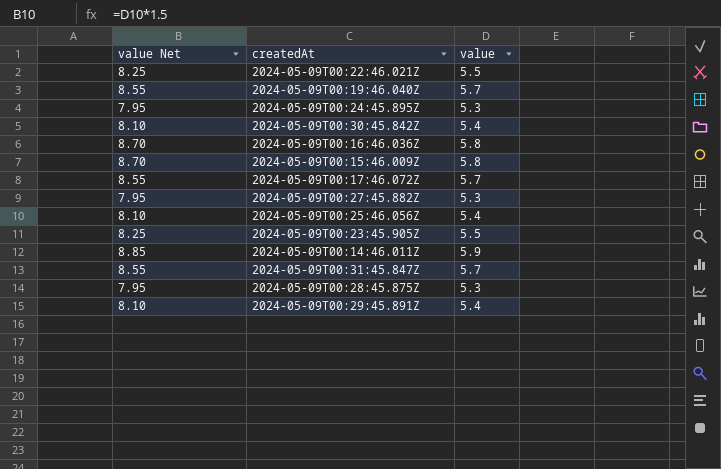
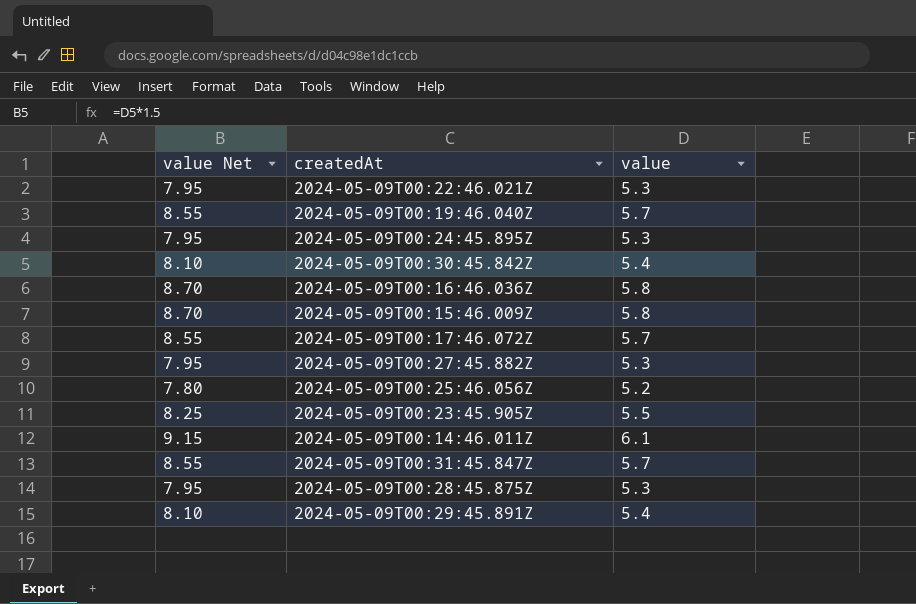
2024-05-09T00:22:46.021Z | value Net: 8.25 -> 7.95
2024-05-09T00:22:46.021Z | value: 5.5 -> 5.3
2024-05-09T00:25:46.056Z | value Net: 8.10 -> 7.80
2024-05-09T00:25:46.056Z | value: 5.4 -> 5.2
2024-05-09T00:14:46.011Z | value Net: 8.85 -> 9.15
2024-05-09T00:14:46.011Z | value: 5.9 -> 6.1

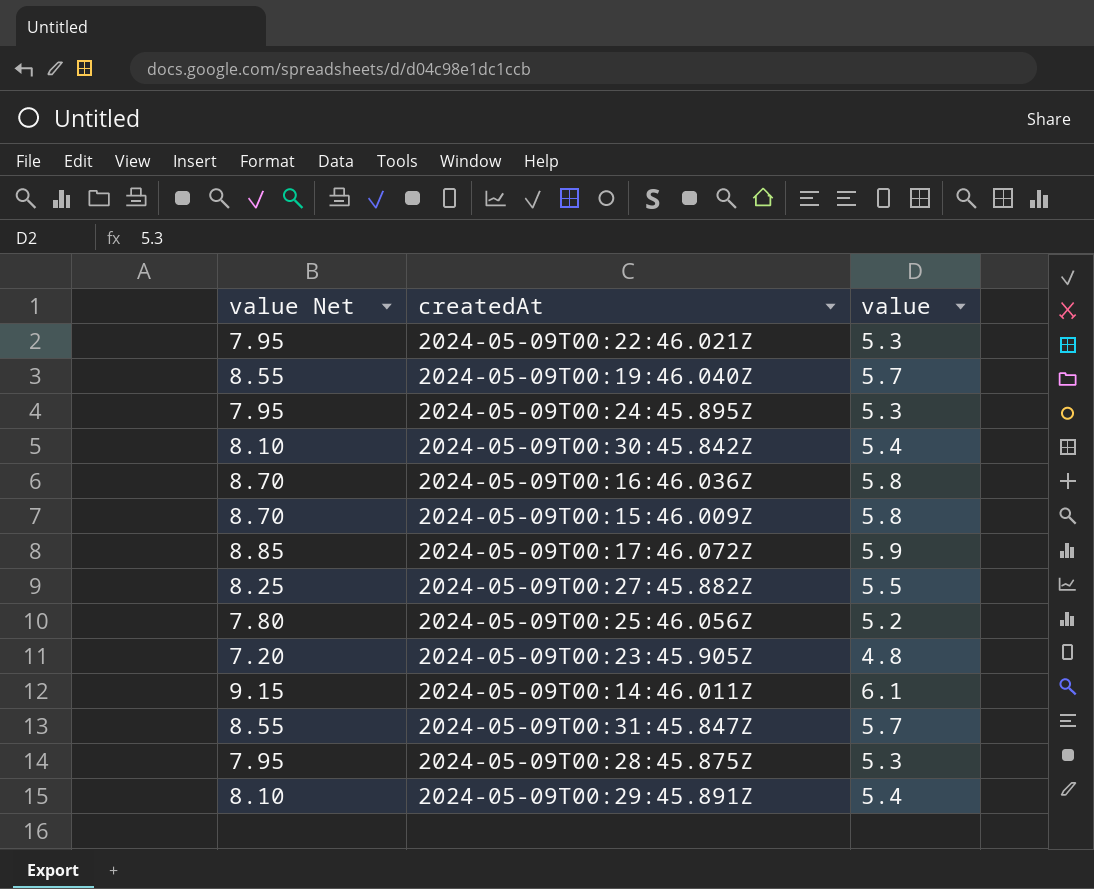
2024-05-09T00:17:46.072Z | value Net: 8.55 -> 8.85
2024-05-09T00:17:46.072Z | value: 5.7 -> 5.9
2024-05-09T00:27:45.882Z | value Net: 7.95 -> 8.25
2024-05-09T00:27:45.882Z | value: 5.3 -> 5.5
2024-05-09T00:23:45.905Z | value Net: 8.25 -> 7.20
2024-05-09T00:23:45.905Z | value: 5.5 -> 4.8

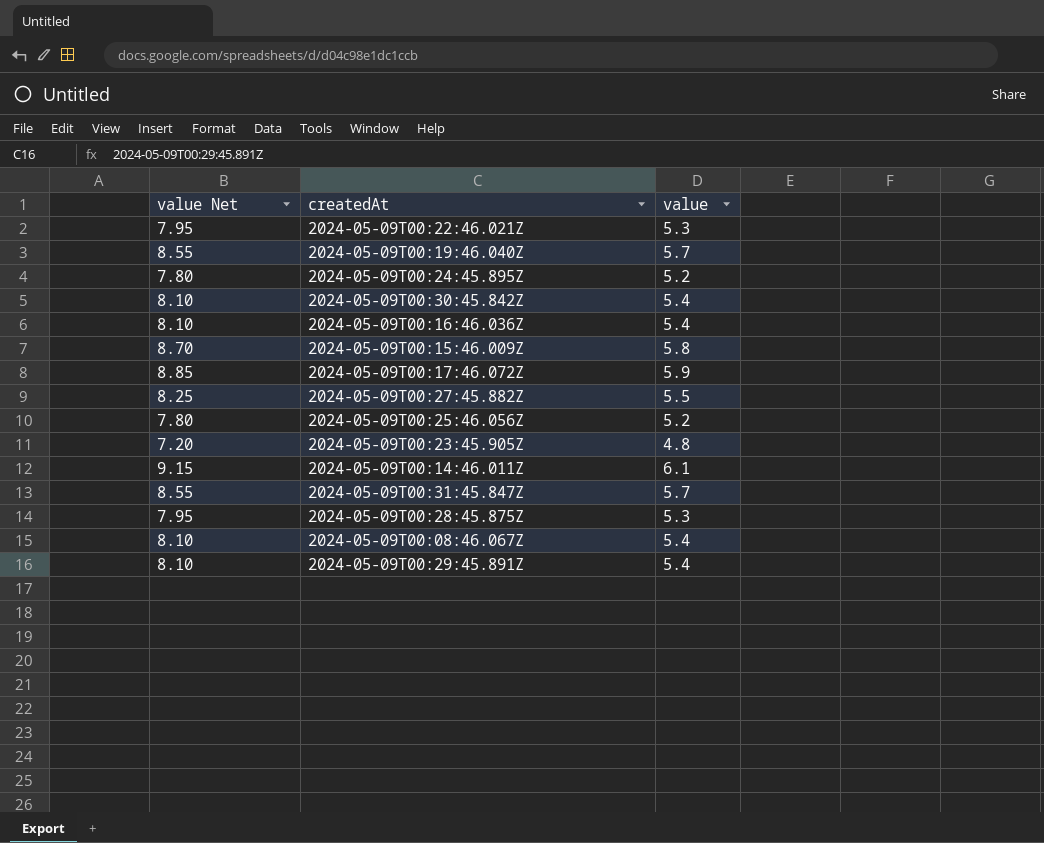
2024-05-09T00:24:45.895Z | value Net: 7.95 -> 7.80
2024-05-09T00:24:45.895Z | value: 5.3 -> 5.2
2024-05-09T00:16:46.036Z | value Net: 8.70 -> 8.10
2024-05-09T00:16:46.036Z | value: 5.8 -> 5.4
row 2024-05-09T00:08:46.067Z: none -> 8.10 | 5.4

